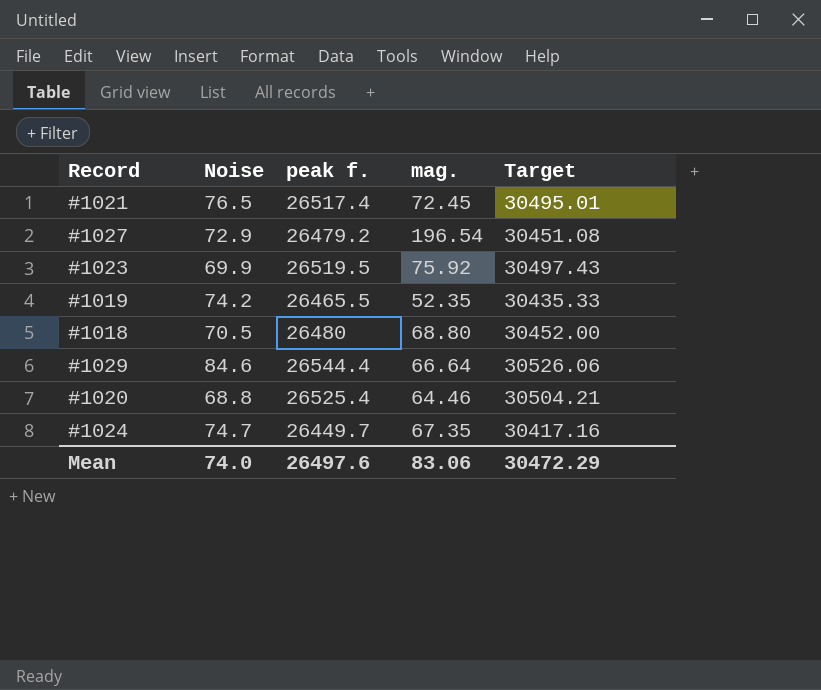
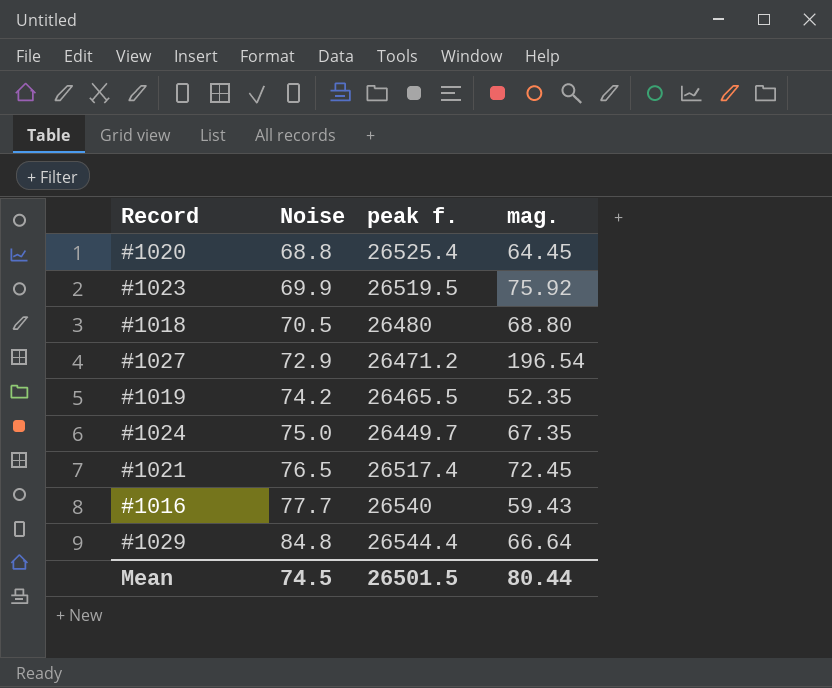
row order: none -> Noise ascending
column Target | formula: [peak f.] * 1.15 -> none
#1020 | mag.: 64.46 -> 64.45
#1027 | peak f.: 26479.2 -> 26471.2
#1024 | Noise: 74.7 -> 75.0
row #1016: none -> 77.7 | 26540 | 59.43
#1029 | Noise: 84.6 -> 84.8
Mean | Noise: 74.0 -> 74.5
Mean | peak f.: 26497.6 -> 26501.5
Mean | mag.: 83.06 -> 80.44

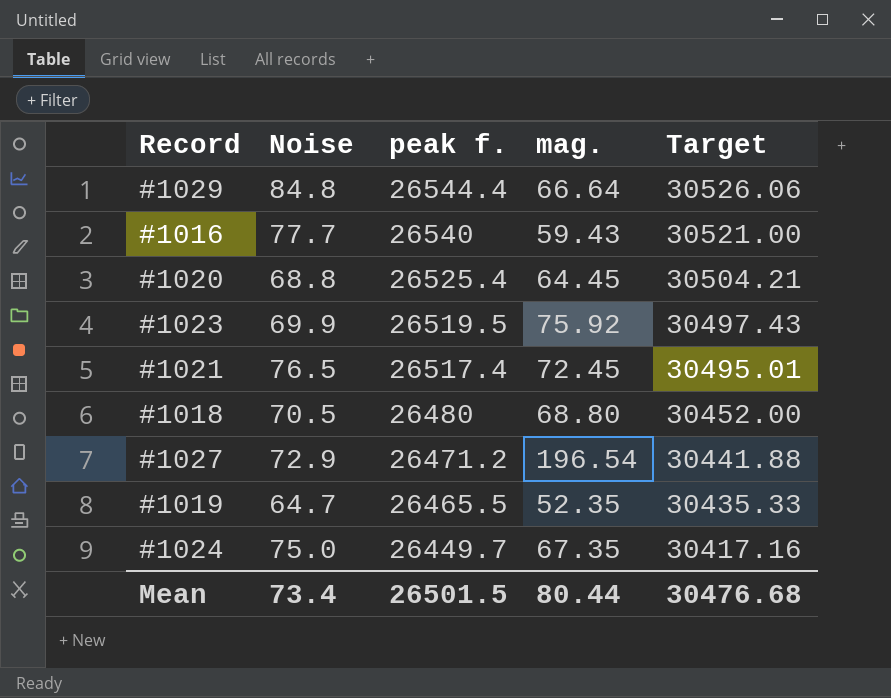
row order: Noise ascending -> peak f. descending
column Target | formula: none -> [peak f.] * 1.15
#1019 | Noise: 74.2 -> 64.7
Mean | Noise: 74.5 -> 73.4

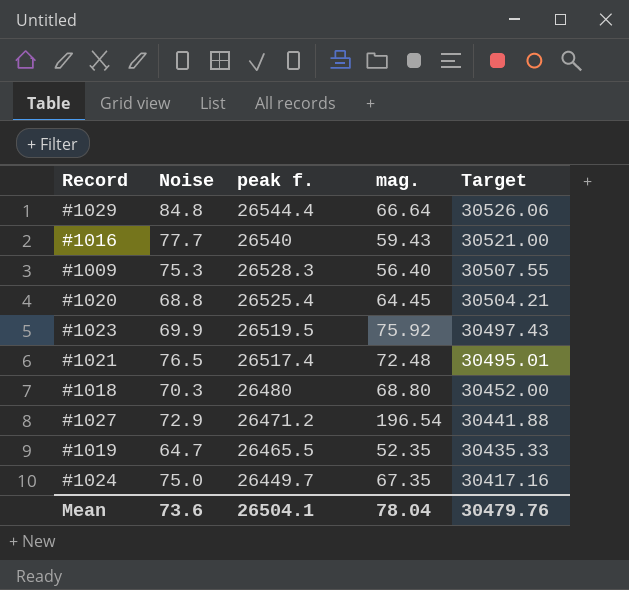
row #1009: none -> 75.3 | 26528.3 | 56.40 | 30507.55
#1021 | mag.: 72.45 -> 72.48
#1018 | Noise: 70.5 -> 70.3
Mean | Noise: 73.4 -> 73.6
Mean | peak f.: 26501.5 -> 26504.1
Mean | mag.: 80.44 -> 78.04
Mean | Target: 30476.68 -> 30479.76

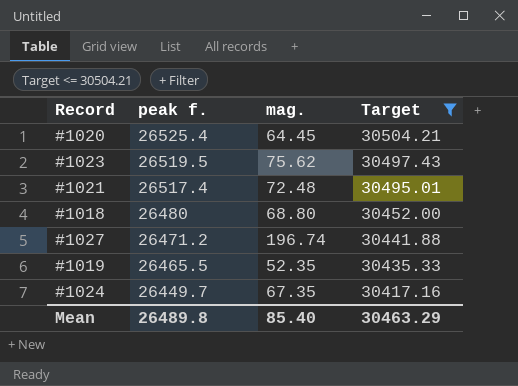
filter: none -> Target <= 30504.21
column Noise | position: 2 -> none
#1023 | mag.: 75.92 -> 75.62
#1027 | mag.: 196.54 -> 196.74
Mean | peak f.: 26504.1 -> 26489.8
Mean | mag.: 78.04 -> 85.40
Mean | Target: 30479.76 -> 30463.29

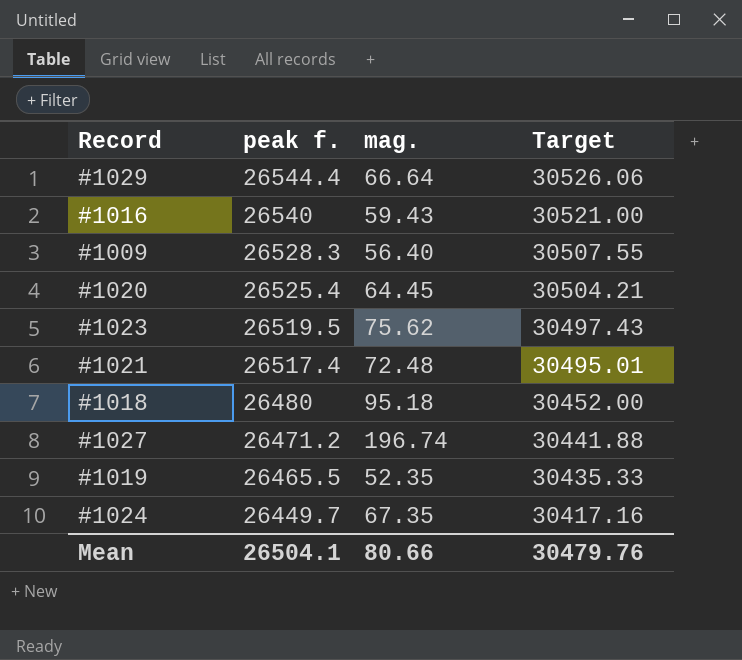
filter: Target <= 30504.21 -> none
#1018 | mag.: 68.80 -> 95.18
Mean | peak f.: 26489.8 -> 26504.1
Mean | mag.: 85.40 -> 80.66
Mean | Target: 30463.29 -> 30479.76

